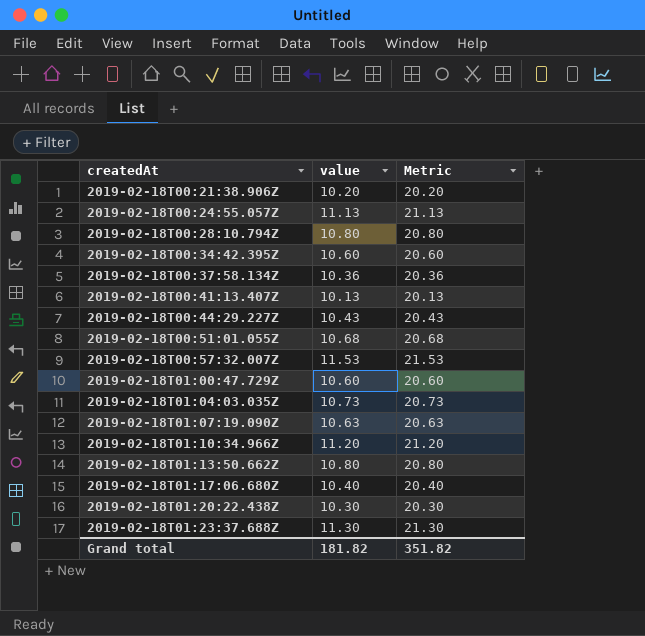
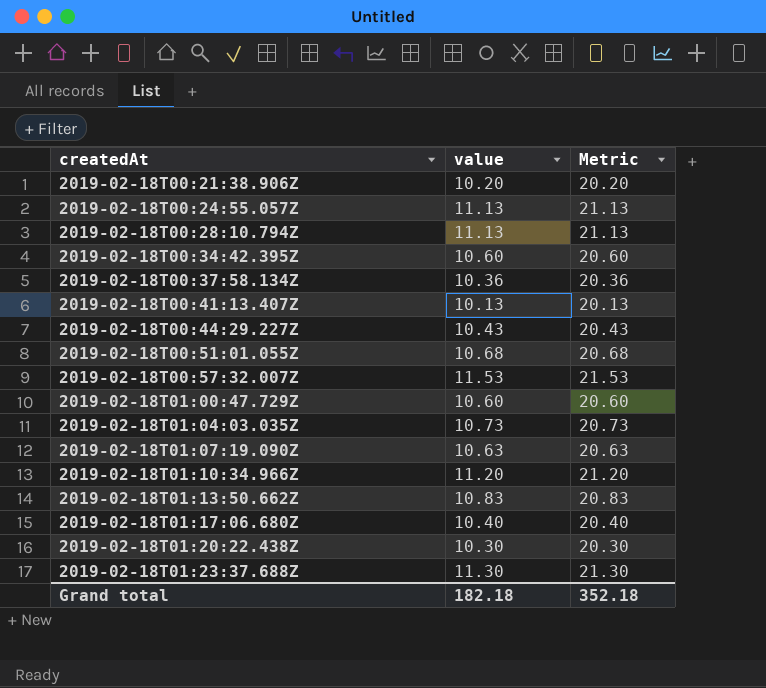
2019-02-18T00:28:10.794Z | value: 10.80 -> 11.13
2019-02-18T00:28:10.794Z | Metric: 20.80 -> 21.13
2019-02-18T01:13:50.662Z | value: 10.80 -> 10.83
2019-02-18T01:13:50.662Z | Metric: 20.80 -> 20.83
Grand total | value: 181.82 -> 182.18
Grand total | Metric: 351.82 -> 352.18

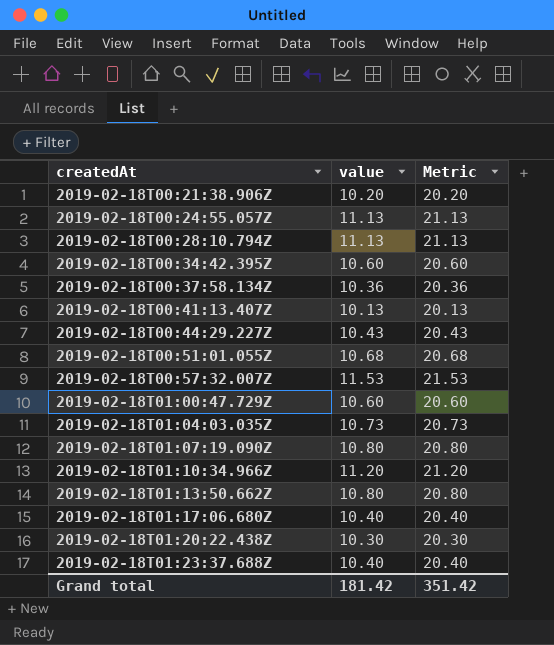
2019-02-18T01:07:19.090Z | value: 10.63 -> 10.80
2019-02-18T01:07:19.090Z | Metric: 20.63 -> 20.80
2019-02-18T01:13:50.662Z | value: 10.83 -> 10.80
2019-02-18T01:13:50.662Z | Metric: 20.83 -> 20.80
2019-02-18T01:23:37.688Z | value: 11.30 -> 10.40
2019-02-18T01:23:37.688Z | Metric: 21.30 -> 20.40
Grand total | value: 182.18 -> 181.42
Grand total | Metric: 352.18 -> 351.42

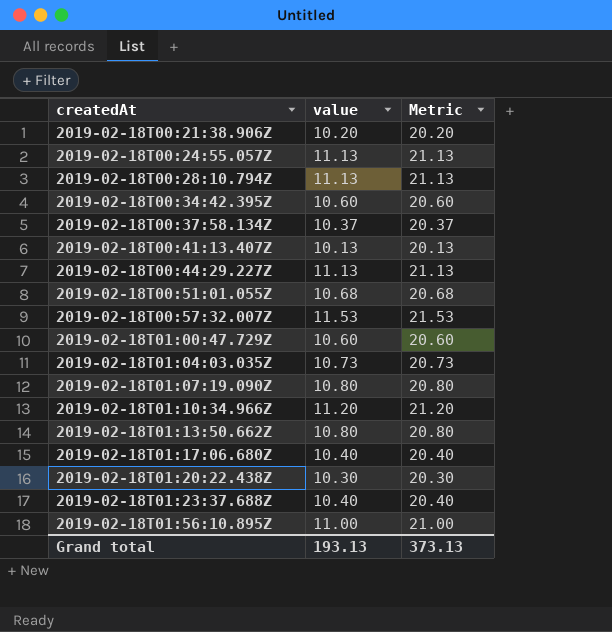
2019-02-18T00:37:58.134Z | value: 10.36 -> 10.37
2019-02-18T00:37:58.134Z | Metric: 20.36 -> 20.37
2019-02-18T00:44:29.227Z | value: 10.43 -> 11.13
2019-02-18T00:44:29.227Z | Metric: 20.43 -> 21.13
row 2019-02-18T01:56:10.895Z: none -> 11.00 | 21.00
Grand total | value: 181.42 -> 193.13
Grand total | Metric: 351.42 -> 373.13

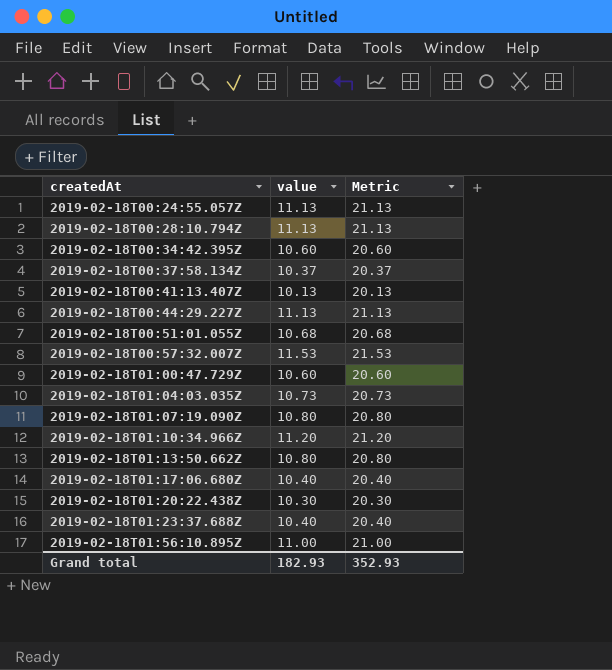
row 2019-02-18T00:21:38.906Z: 10.20 | 20.20 -> none
Grand total | value: 193.13 -> 182.93
Grand total | Metric: 373.13 -> 352.93

